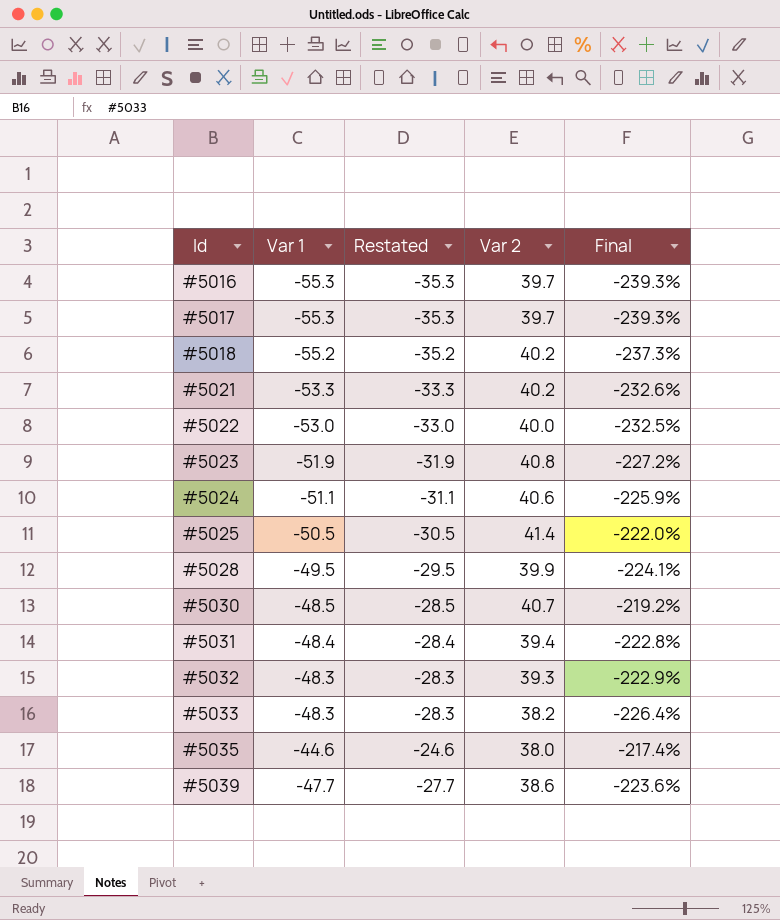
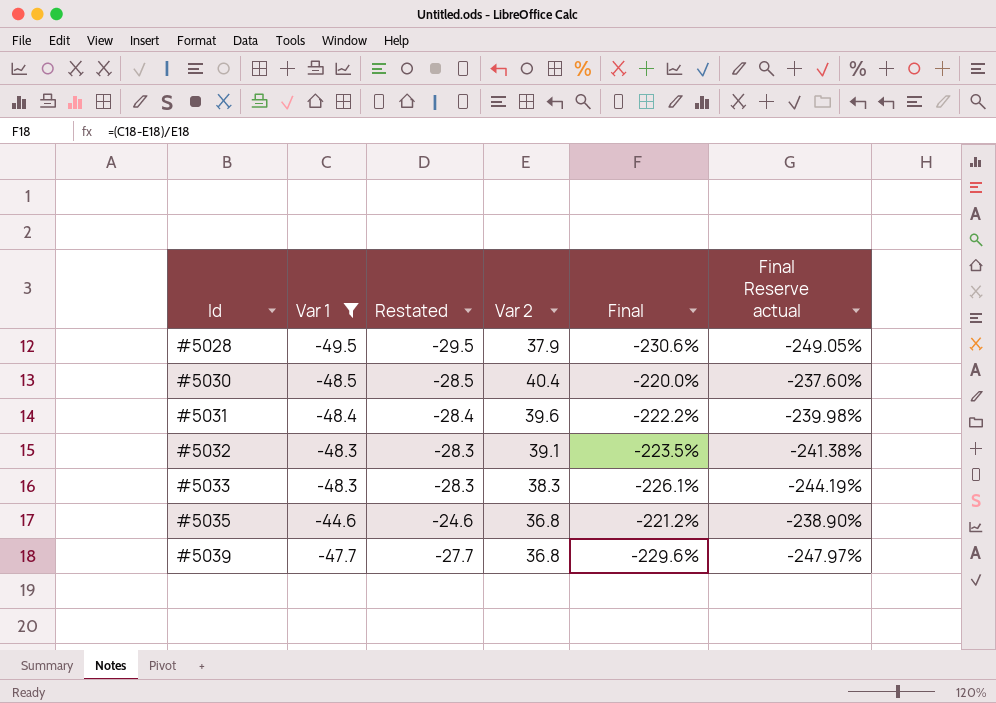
filter: none -> Var 1 >= -49.5
column Final Reserve actual | formula: none -> [Final] * 1.08
#5028 | Var 2: 39.9 -> 37.9
#5028 | Final: -224.1% -> -230.6%
#5030 | Var 2: 40.7 -> 40.4
#5030 | Final: -219.2% -> -220.0%
#5031 | Var 2: 39.4 -> 39.6
#5031 | Final: -222.8% -> -222.2%
#5032 | Var 2: 39.3 -> 39.1
#5032 | Final: -222.9% -> -223.5%
#5033 | Var 2: 38.2 -> 38.3
#5033 | Final: -226.4% -> -226.1%
#5035 | Var 2: 38.0 -> 36.8
#5035 | Final: -217.4% -> -221.2%
#5039 | Var 2: 38.6 -> 36.8
#5039 | Final: -223.6% -> -229.6%

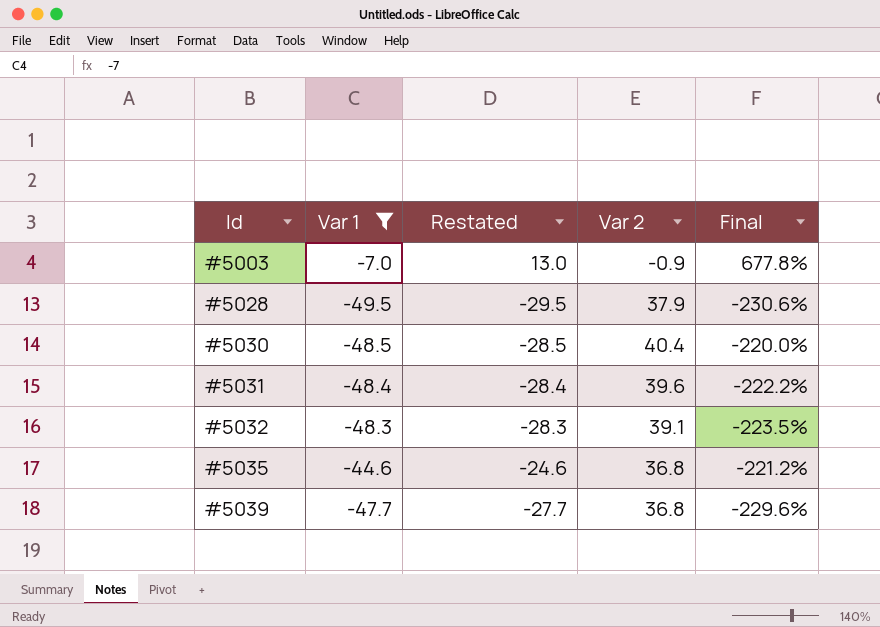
column Final Reserve actual | formula: [Final] * 1.08 -> none
row #5033: -48.3 | -28.3 | 38.3 | -226.1% | -244.19% -> none
row #5003: none -> -7.0 | 13.0 | -0.9 | 677.8%

